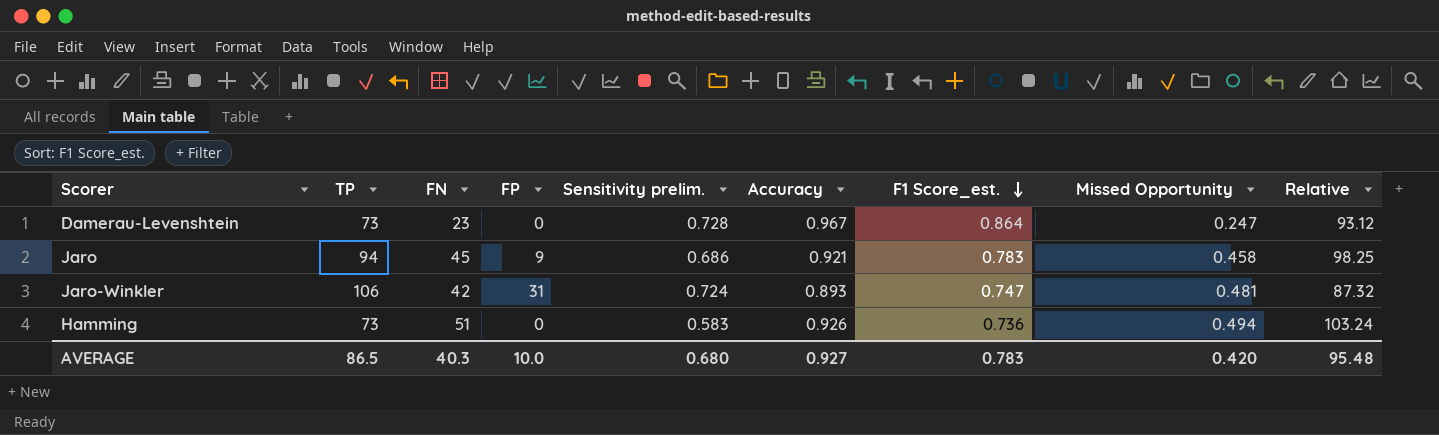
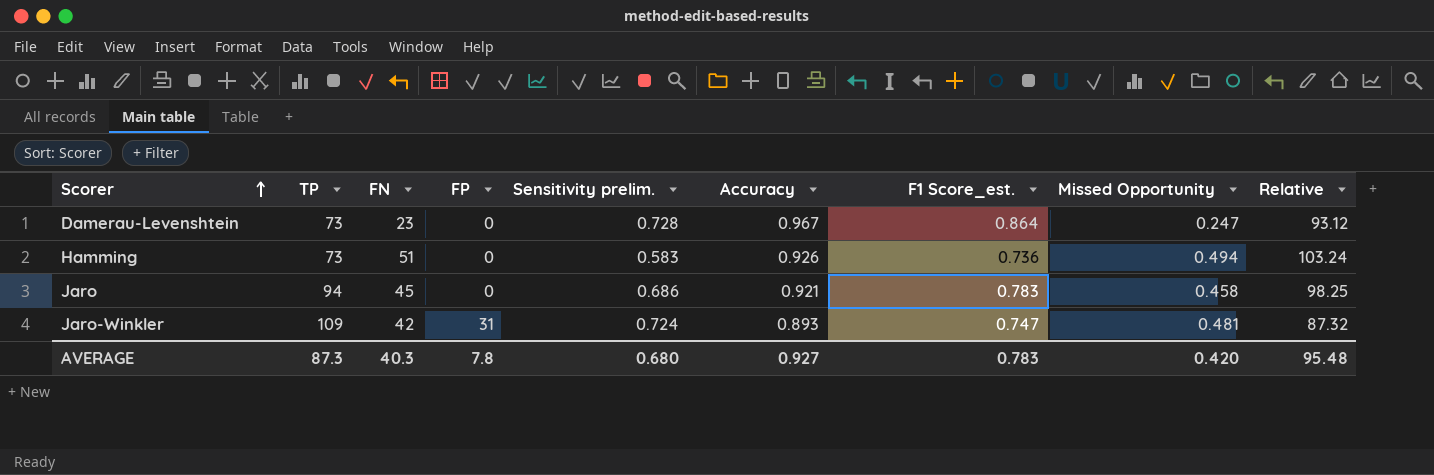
row order: F1 Score_est. descending -> Scorer ascending
Jaro | FP: 9 -> 0
Jaro-Winkler | TP: 106 -> 109
AVERAGE | TP: 86.5 -> 87.3
AVERAGE | FP: 10.0 -> 7.8

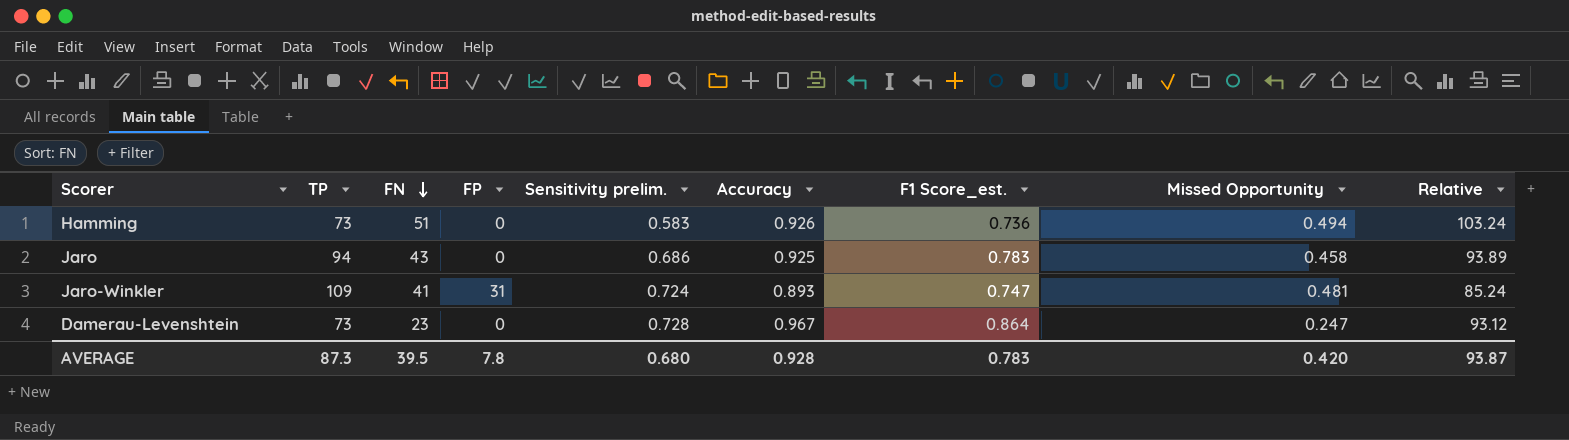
row order: Scorer ascending -> FN descending
Jaro | FN: 45 -> 43
Jaro | Accuracy: 0.921 -> 0.925
Jaro | Relative: 98.25 -> 93.89
Jaro-Winkler | FN: 42 -> 41
Jaro-Winkler | Relative: 87.32 -> 85.24
AVERAGE | FN: 40.3 -> 39.5
AVERAGE | Accuracy: 0.927 -> 0.928
AVERAGE | Relative: 95.48 -> 93.87

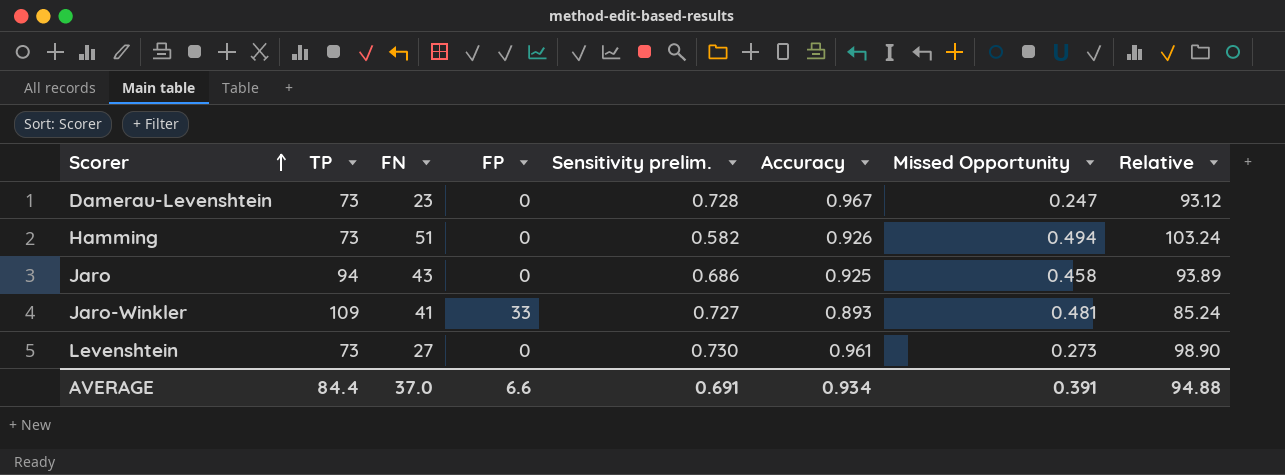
row order: FN descending -> Scorer ascending
column F1 Score_est. | position: 7 -> none
Hamming | Sensitivity prelim.: 0.583 -> 0.582
Jaro-Winkler | FP: 31 -> 33
Jaro-Winkler | Sensitivity prelim.: 0.724 -> 0.727
row Levenshtein: none -> 73 | 27 | 0 | 0.730 | 0.961 | 0.273 | 98.90
AVERAGE | TP: 87.3 -> 84.4
AVERAGE | FN: 39.5 -> 37.0
AVERAGE | FP: 7.8 -> 6.6
AVERAGE | Sensitivity prelim.: 0.680 -> 0.691
AVERAGE | Accuracy: 0.928 -> 0.934
AVERAGE | Missed Opportunity: 0.420 -> 0.391
AVERAGE | Relative: 93.87 -> 94.88

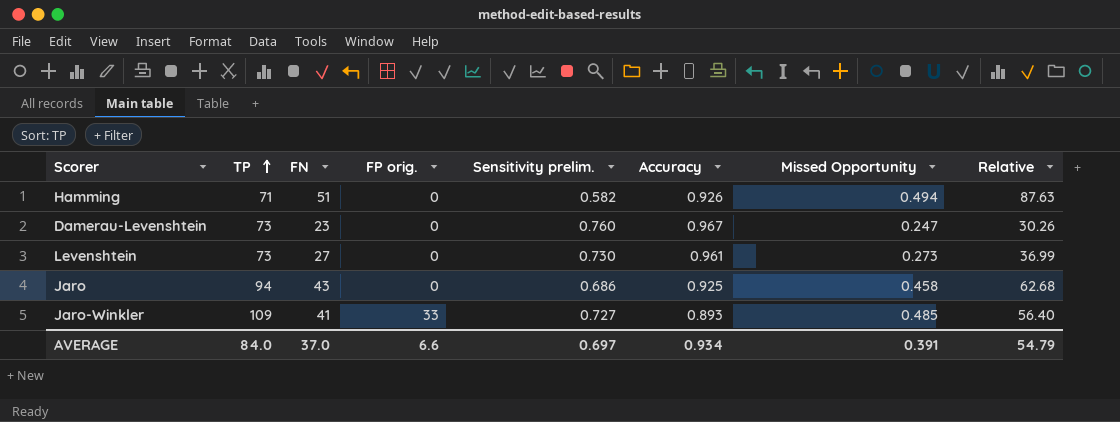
row order: Scorer ascending -> TP ascending
column name: FP -> FP orig.
column Relative | formula: [FN] / [Missed Opportunity] -> [FN] / [Sensitivity prelim.]
Hamming | TP: 73 -> 71
Damerau-Levenshtein | Sensitivity prelim.: 0.728 -> 0.760
Jaro-Winkler | Missed Opportunity: 0.481 -> 0.485
AVERAGE | TP: 84.4 -> 84.0
AVERAGE | Sensitivity prelim.: 0.691 -> 0.697
AVERAGE | Relative: 94.88 -> 54.79

